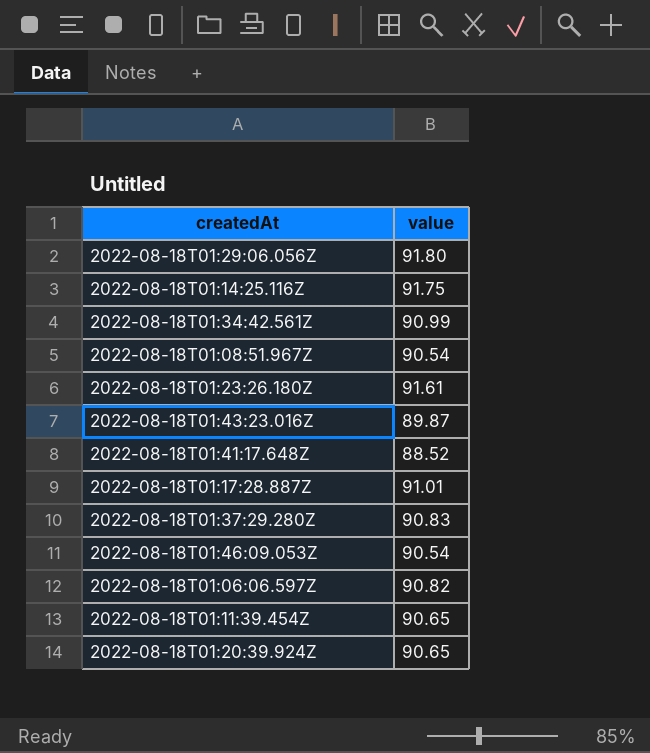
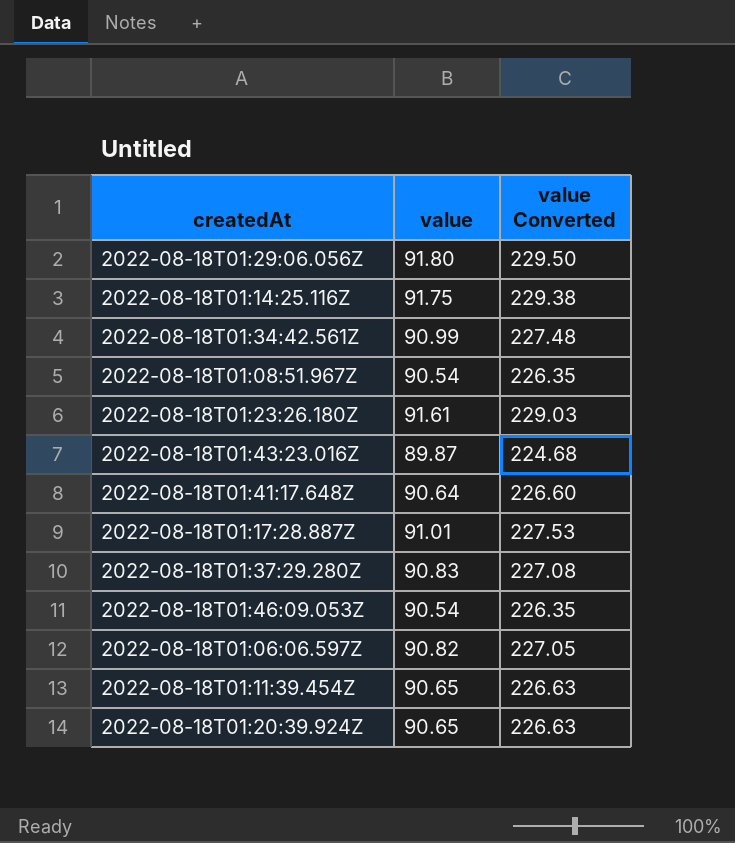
column value Converted | formula: none -> [value] * 2.5
2022-08-18T01:41:17.648Z | value: 88.52 -> 90.64

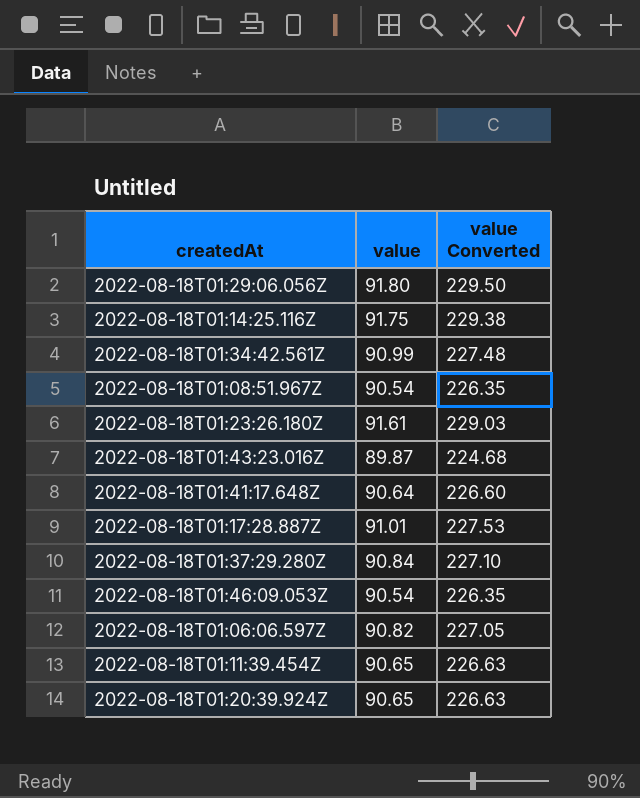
2022-08-18T01:37:29.280Z | value: 90.83 -> 90.84
2022-08-18T01:37:29.280Z | value Converted: 227.08 -> 227.10

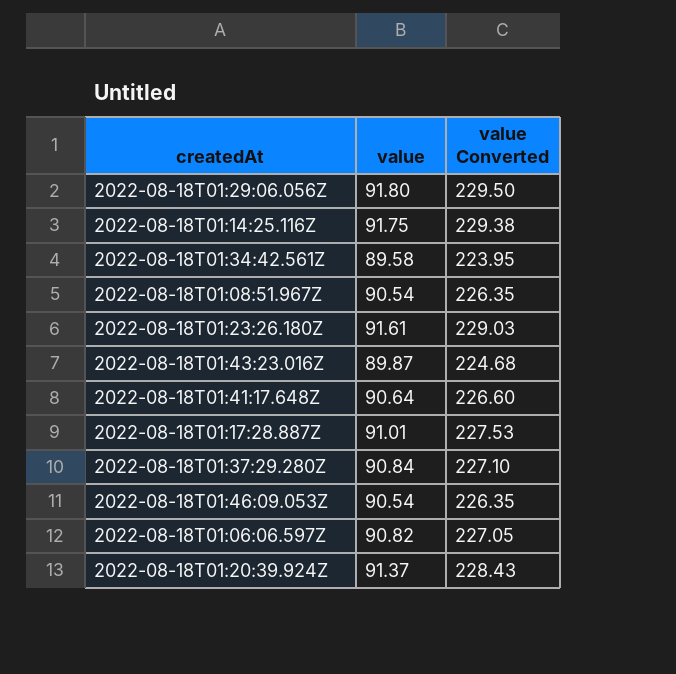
row 2022-08-18T01:11:39.454Z: 90.65 | 226.63 -> none
2022-08-18T01:34:42.561Z | value: 90.99 -> 89.58
2022-08-18T01:34:42.561Z | value Converted: 227.48 -> 223.95
2022-08-18T01:20:39.924Z | value: 90.65 -> 91.37
2022-08-18T01:20:39.924Z | value Converted: 226.63 -> 228.43

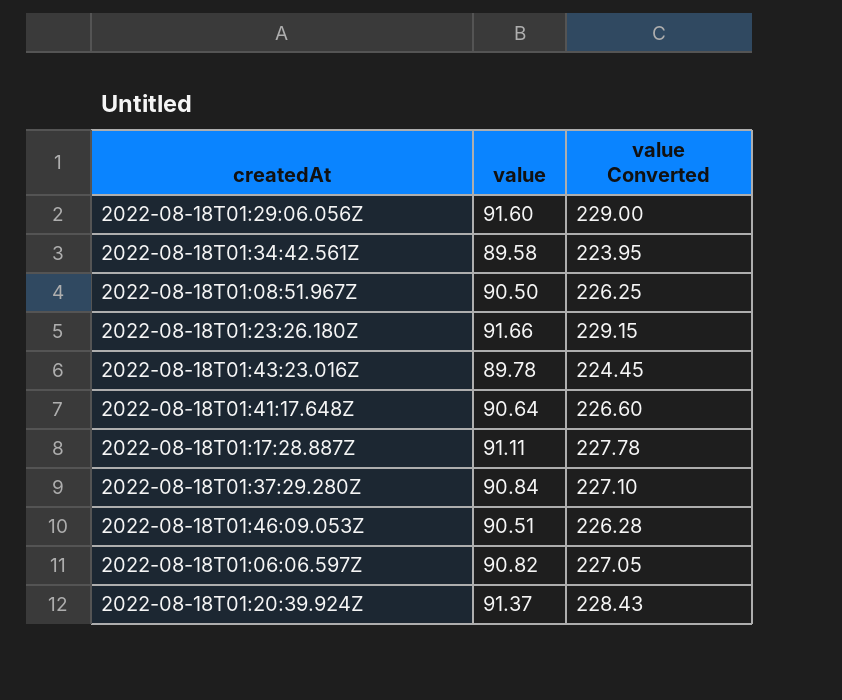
row 2022-08-18T01:14:25.116Z: 91.75 | 229.38 -> none
2022-08-18T01:29:06.056Z | value: 91.80 -> 91.60
2022-08-18T01:29:06.056Z | value Converted: 229.50 -> 229.00
2022-08-18T01:08:51.967Z | value: 90.54 -> 90.50
2022-08-18T01:08:51.967Z | value Converted: 226.35 -> 226.25
2022-08-18T01:23:26.180Z | value: 91.61 -> 91.66
2022-08-18T01:23:26.180Z | value Converted: 229.03 -> 229.15
2022-08-18T01:43:23.016Z | value: 89.87 -> 89.78
2022-08-18T01:43:23.016Z | value Converted: 224.68 -> 224.45
2022-08-18T01:17:28.887Z | value: 91.01 -> 91.11
2022-08-18T01:17:28.887Z | value Converted: 227.53 -> 227.78
2022-08-18T01:46:09.053Z | value: 90.54 -> 90.51
2022-08-18T01:46:09.053Z | value Converted: 226.35 -> 226.28

